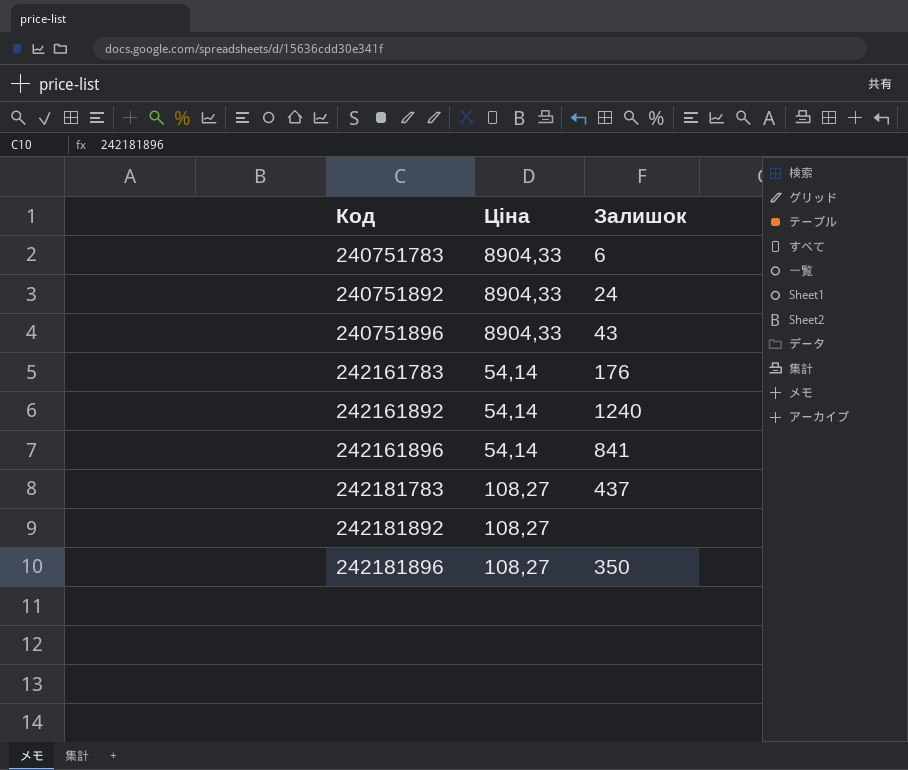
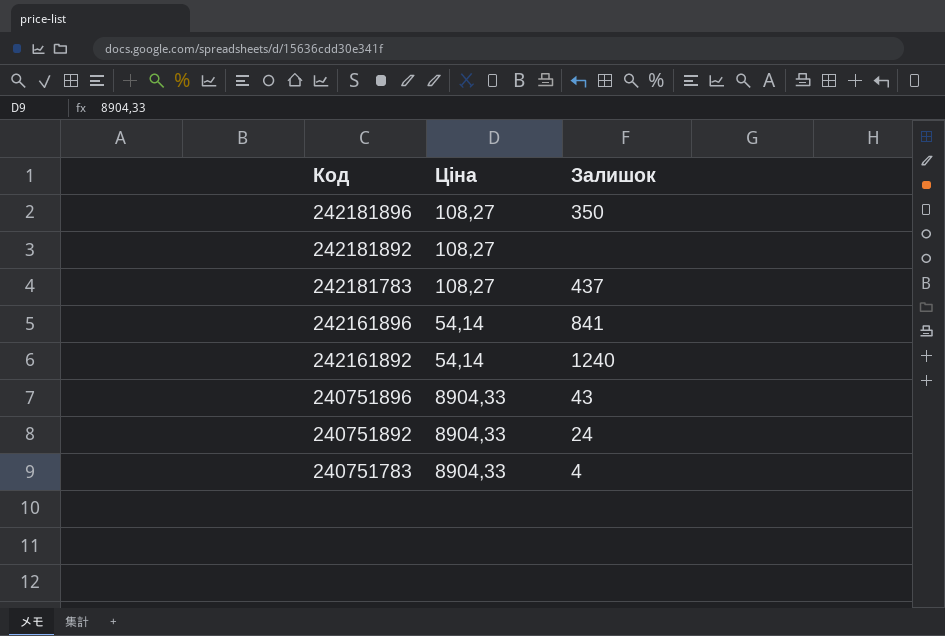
row order: Код ascending -> Код descending
row 242161783: 54,14 | 176 -> none
240751783 | Залишок: 6 -> 4

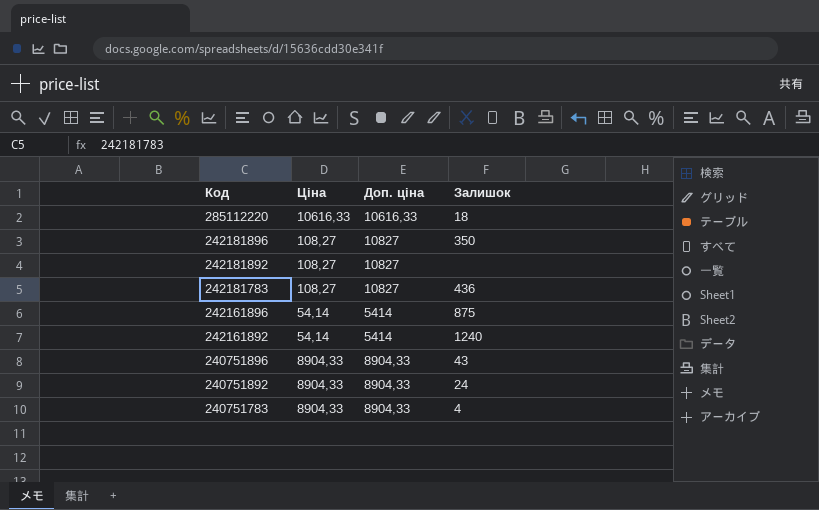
column Доп. ціна | position: none -> 3
row 285112220: none -> 10616,33 | 10616,33 | 18
242181783 | Залишок: 437 -> 436
242161896 | Залишок: 841 -> 875

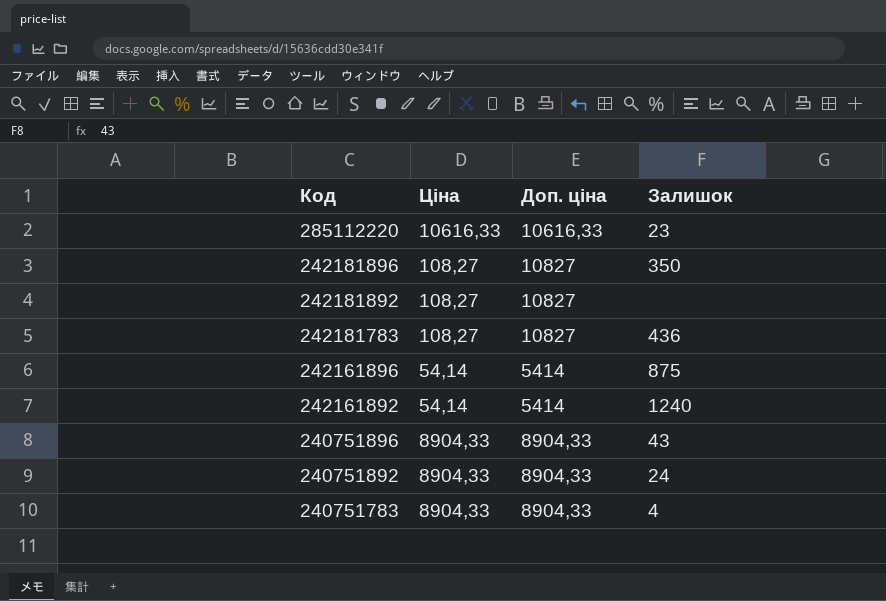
285112220 | Залишок: 18 -> 23

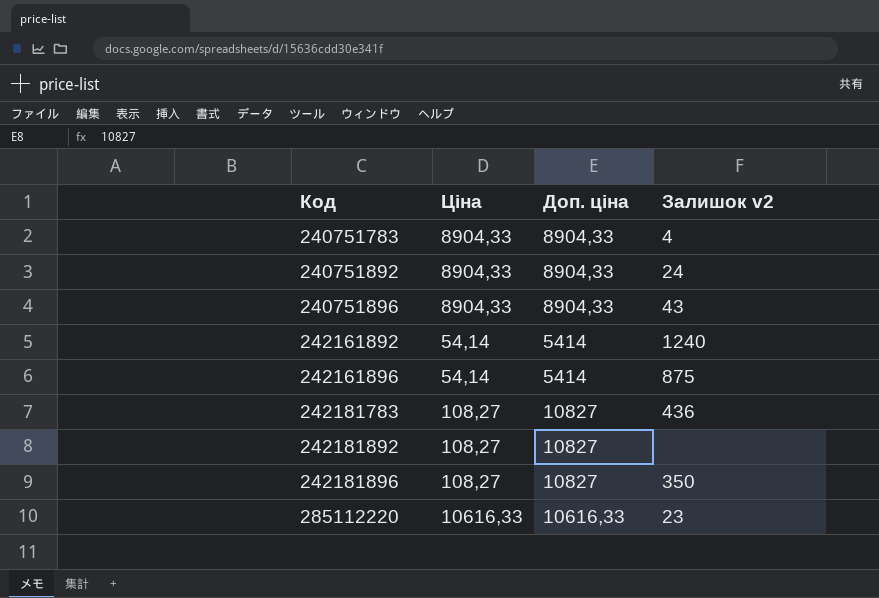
row order: Код descending -> Код ascending
column name: Залишок -> Залишок v2

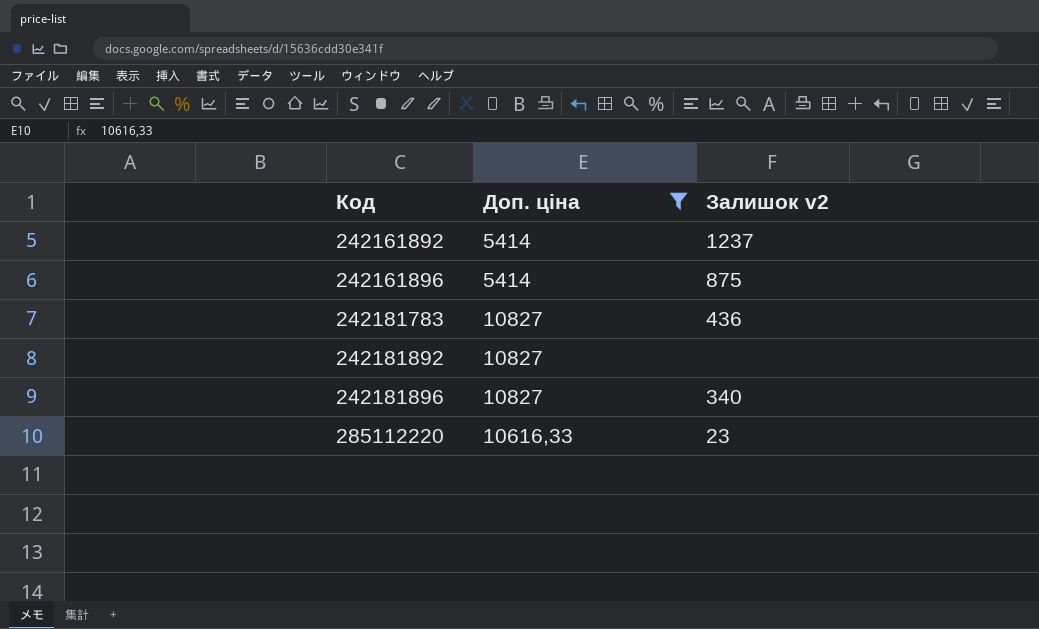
filter: none -> Доп. ціна != 8904,33
column Ціна | position: 2 -> none
242161892 | Залишок v2: 1240 -> 1237
242181896 | Залишок v2: 350 -> 340

